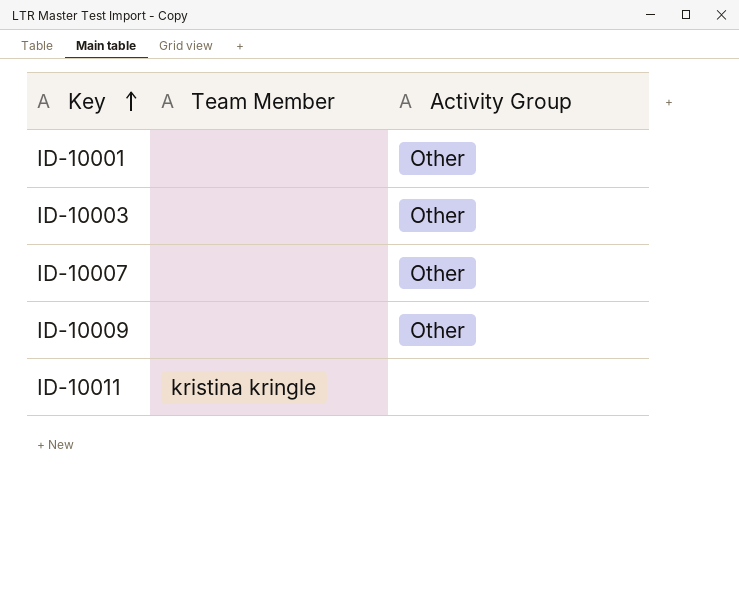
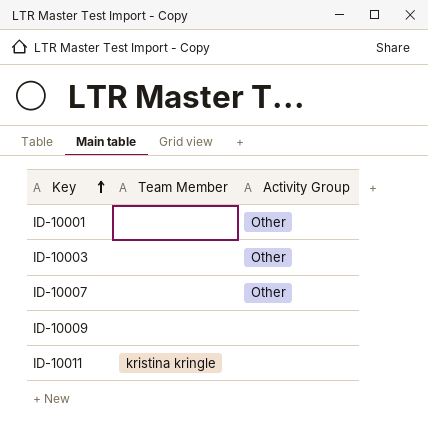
ID-10009 | Activity Group: Other -> none

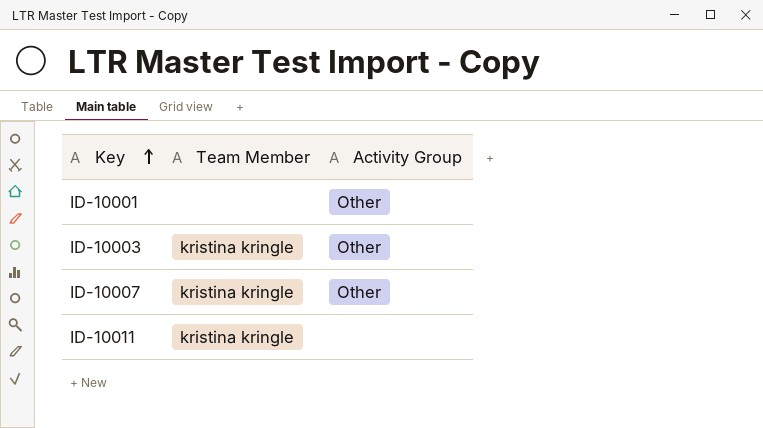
row ID-10009: none | none -> none
ID-10003 | Team Member: none -> kristina kringle
ID-10007 | Team Member: none -> kristina kringle

